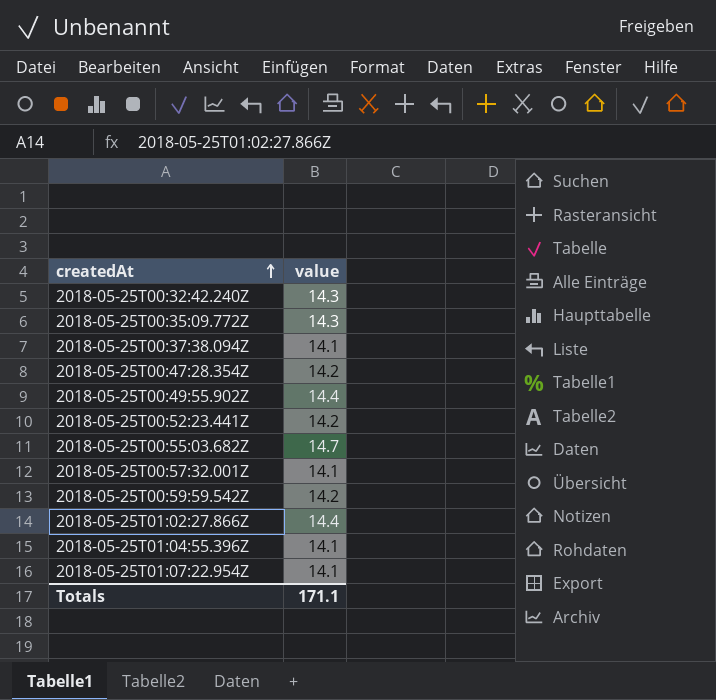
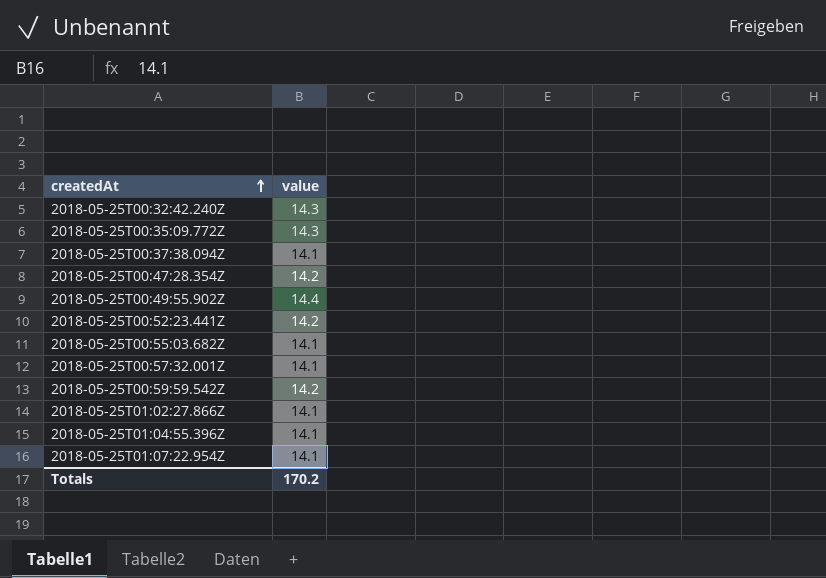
2018-05-25T00:55:03.682Z | value: 14.7 -> 14.1
2018-05-25T01:02:27.866Z | value: 14.4 -> 14.1
Totals | value: 171.1 -> 170.2

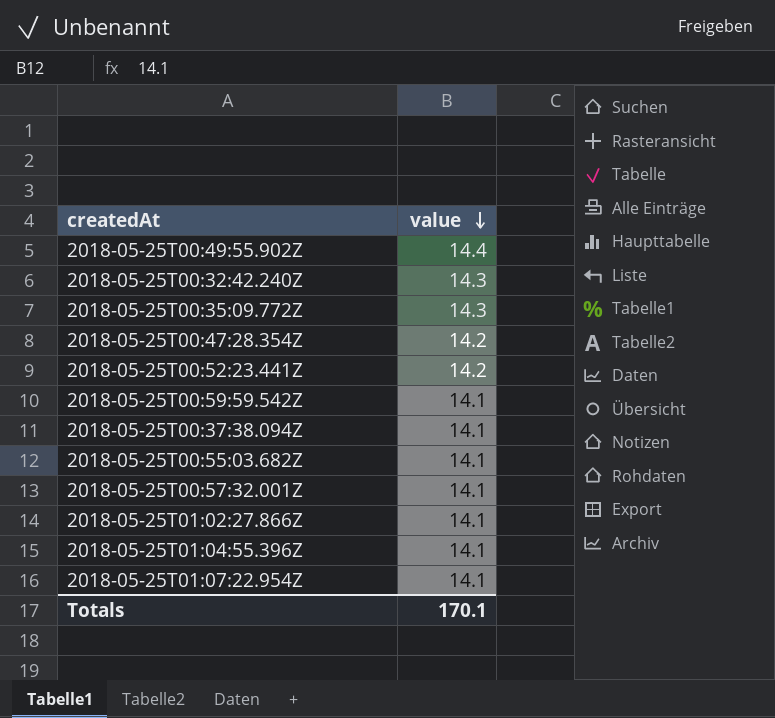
row order: createdAt ascending -> value descending
2018-05-25T00:59:59.542Z | value: 14.2 -> 14.1
Totals | value: 170.2 -> 170.1

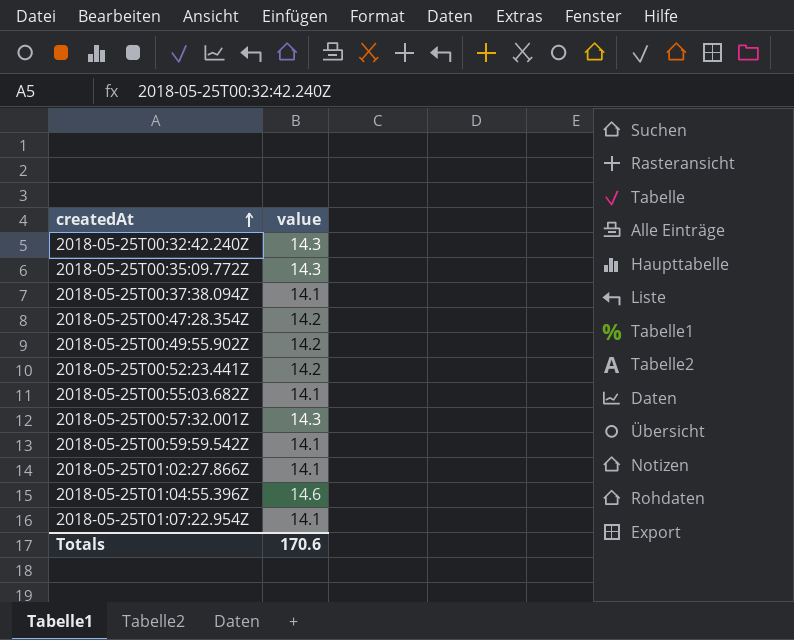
row order: value descending -> createdAt ascending
2018-05-25T00:49:55.902Z | value: 14.4 -> 14.2
2018-05-25T00:57:32.001Z | value: 14.1 -> 14.3
2018-05-25T01:04:55.396Z | value: 14.1 -> 14.6
Totals | value: 170.1 -> 170.6

